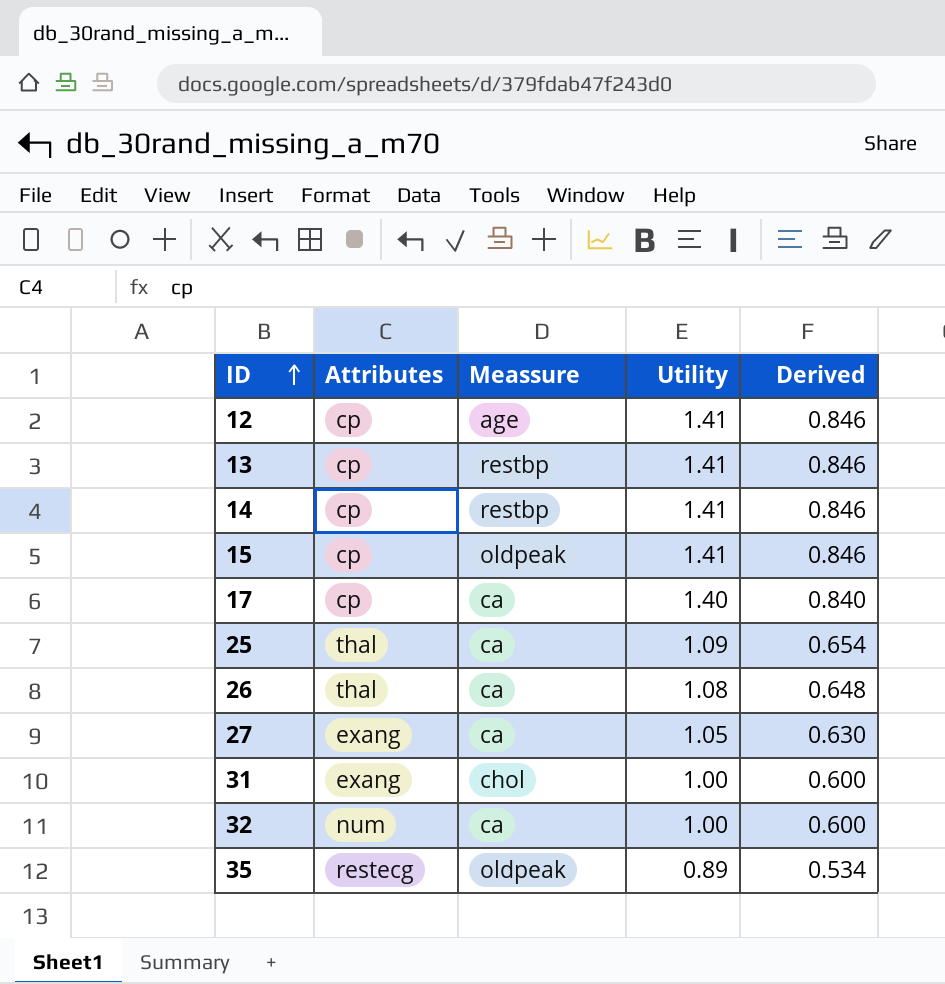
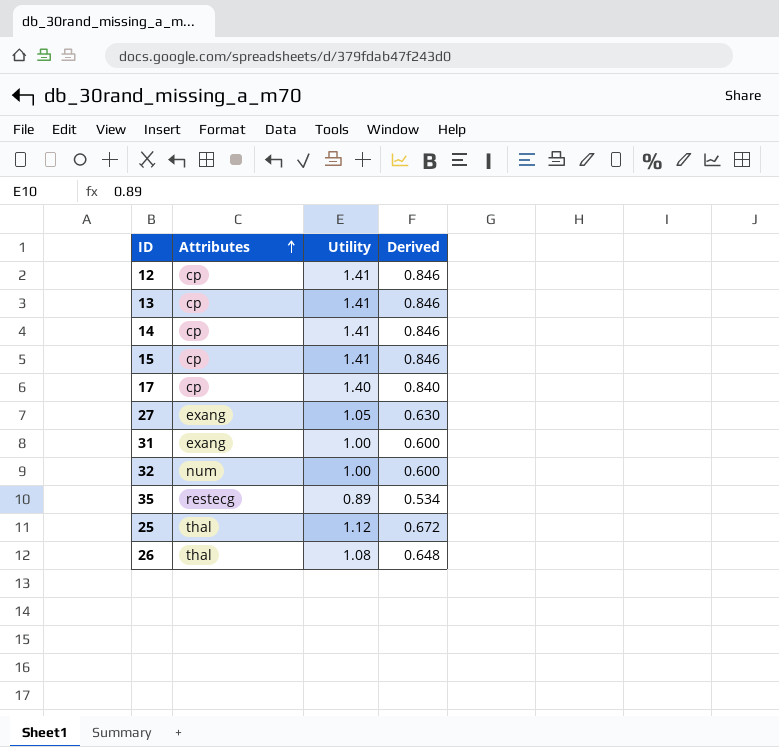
row order: ID ascending -> Attributes ascending
column Meassure | position: 3 -> none
25 | Utility: 1.09 -> 1.12
25 | Derived: 0.654 -> 0.672

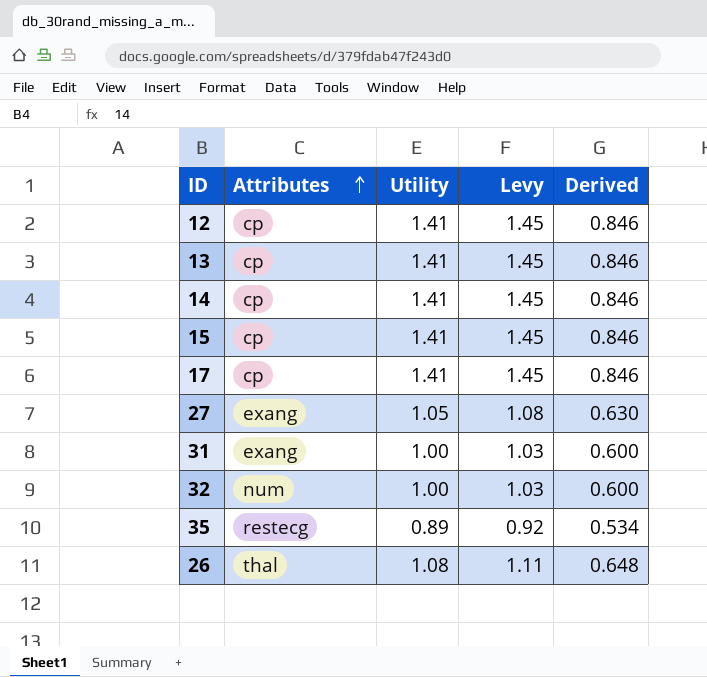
column Levy | formula: none -> [Utility] * 1.03
row 25: thal | 1.12 | 0.672 -> none
17 | Utility: 1.40 -> 1.41
17 | Derived: 0.840 -> 0.846

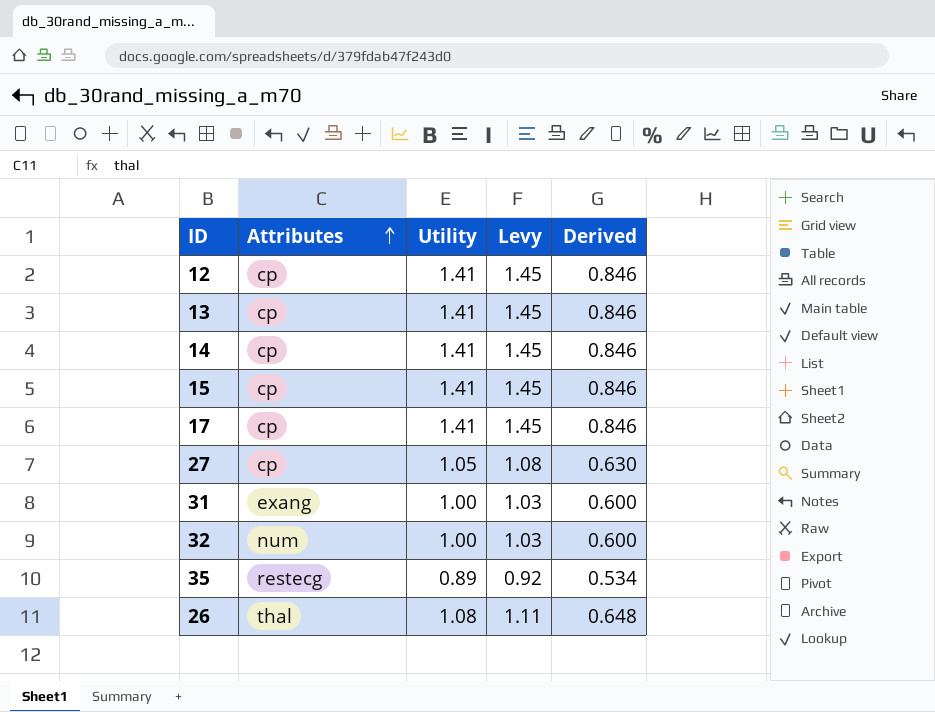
27 | Attributes: exang -> cp

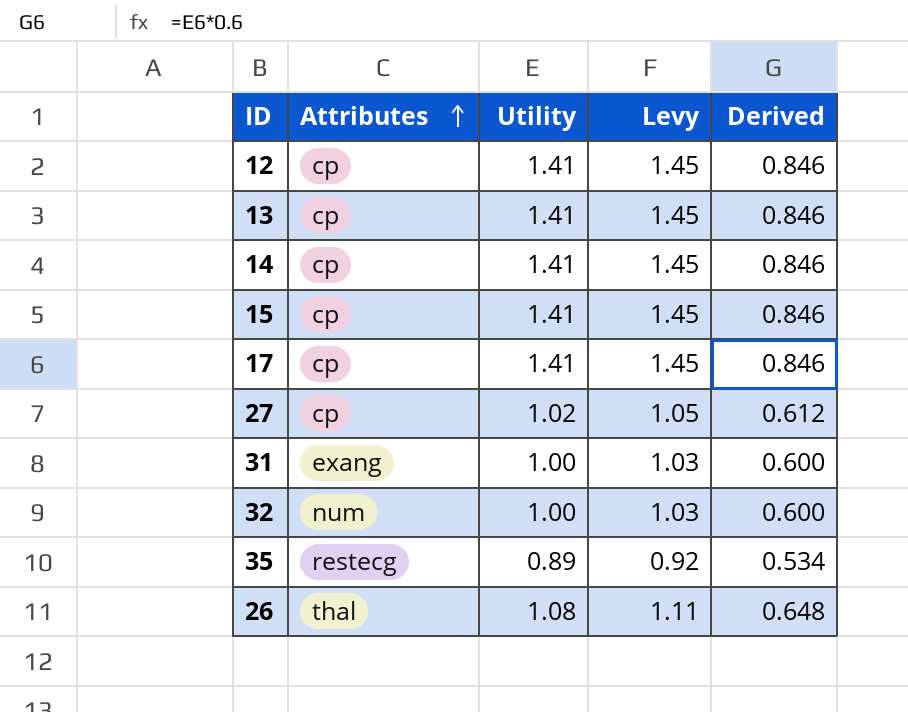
27 | Utility: 1.05 -> 1.02
27 | Levy: 1.08 -> 1.05
27 | Derived: 0.630 -> 0.612

